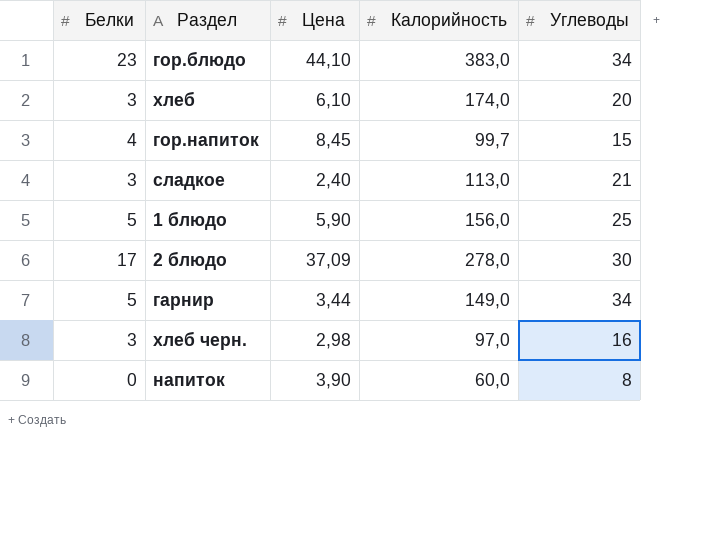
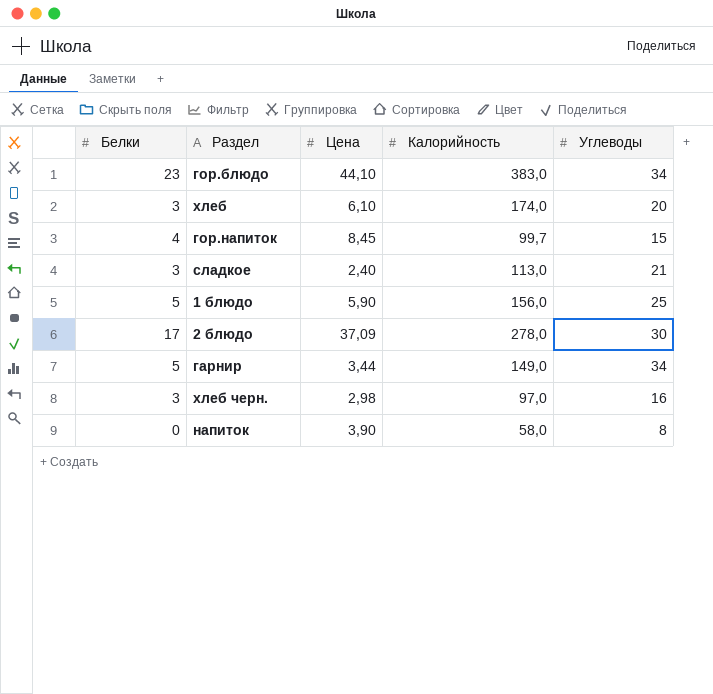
напиток | Калорийность: 60,0 -> 58,0

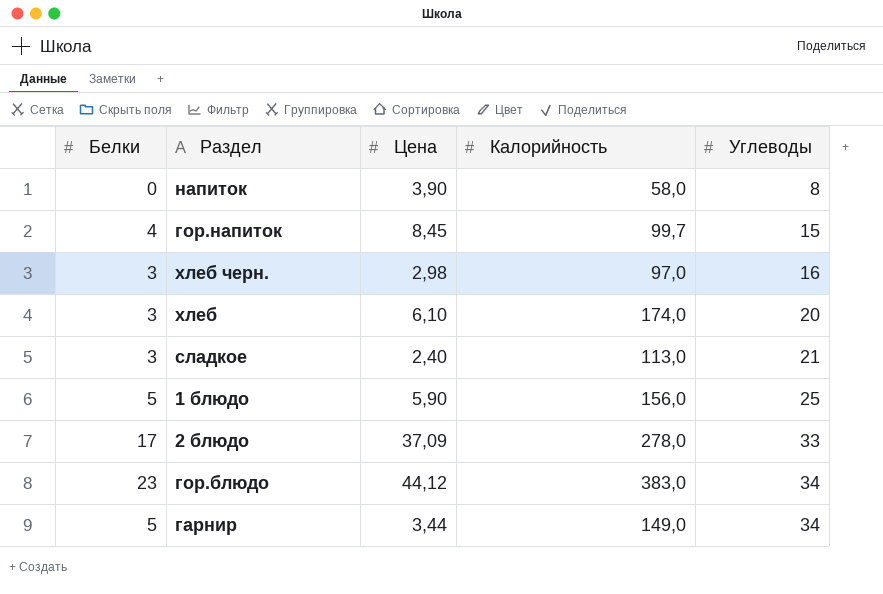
row order: none -> Углеводы ascending
2 блюдо | Углеводы: 30 -> 33
гор.блюдо | Цена: 44,10 -> 44,12

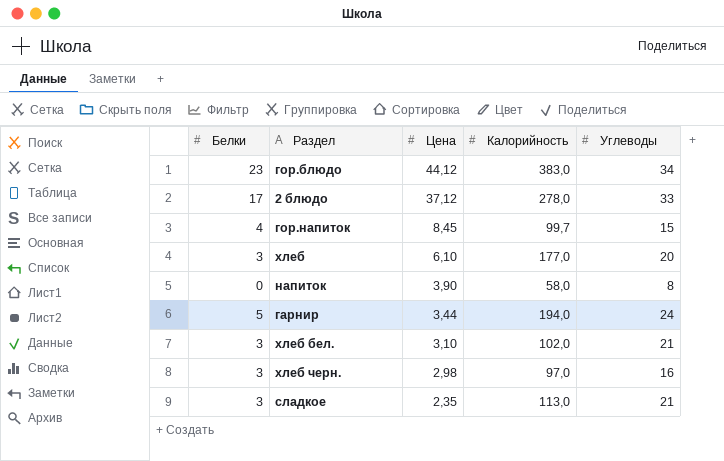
row order: Углеводы ascending -> Цена descending
row 1 блюдо: 5 | 5,90 | 156,0 | 25 -> none
2 блюдо | Цена: 37,09 -> 37,12
хлеб | Калорийность: 174,0 -> 177,0
гарнир | Калорийность: 149,0 -> 194,0
гарнир | Углеводы: 34 -> 24
row хлеб бел.: none -> 3 | 3,10 | 102,0 | 21
сладкое | Цена: 2,40 -> 2,35

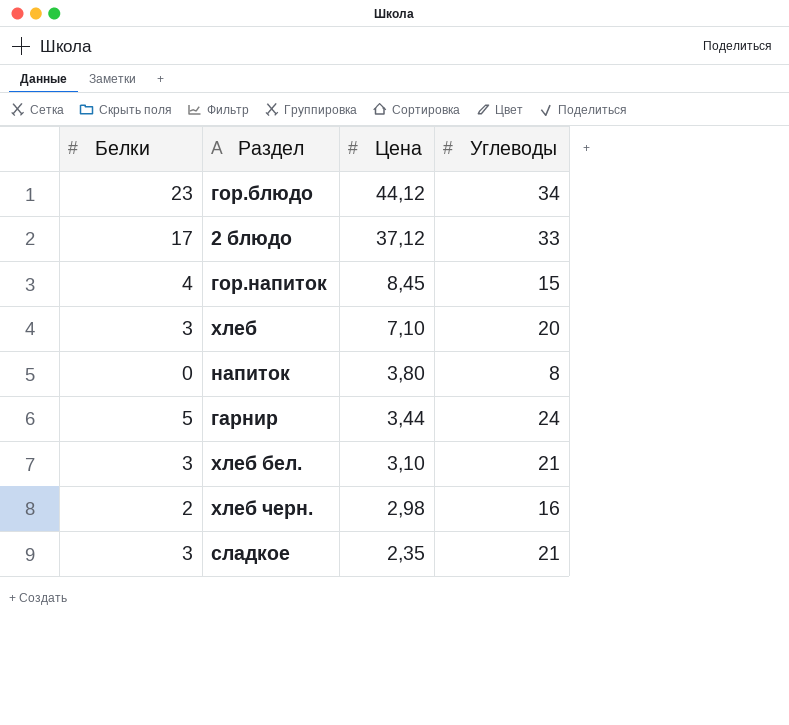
column Калорийность | position: 4 -> none
хлеб | Цена: 6,10 -> 7,10
напиток | Цена: 3,90 -> 3,80
хлеб черн. | Белки: 3 -> 2

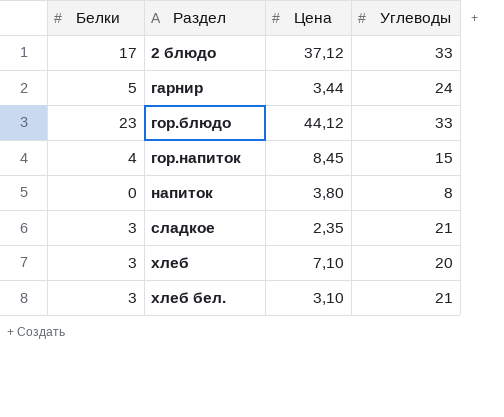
row order: Цена descending -> Раздел ascending
row хлеб черн.: 2 | 2,98 | 16 -> none
гор.блюдо | Углеводы: 34 -> 33

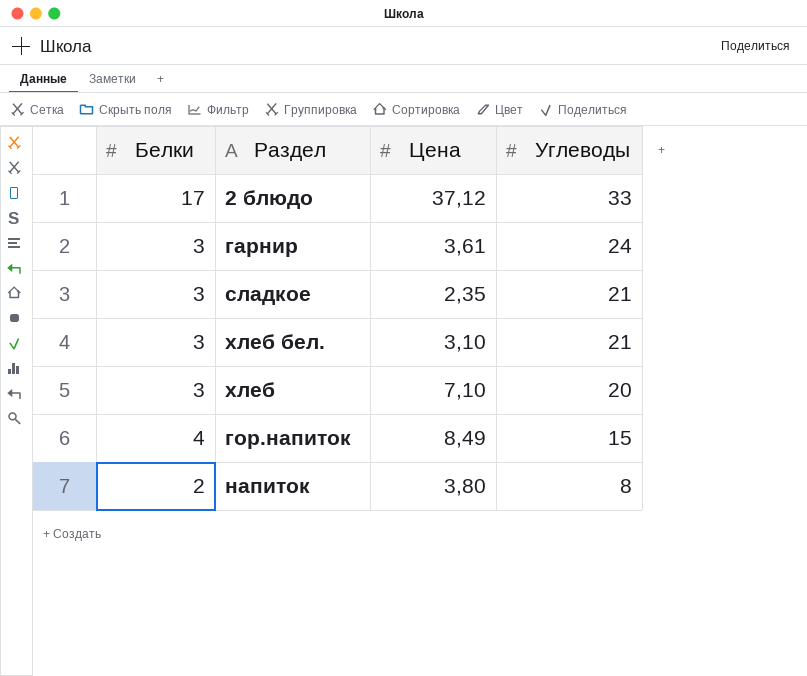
row order: Раздел ascending -> Углеводы descending
row гор.блюдо: 23 | 44,12 | 33 -> none
гарнир | Белки: 5 -> 3
гарнир | Цена: 3,44 -> 3,61
гор.напиток | Цена: 8,45 -> 8,49
напиток | Белки: 0 -> 2

